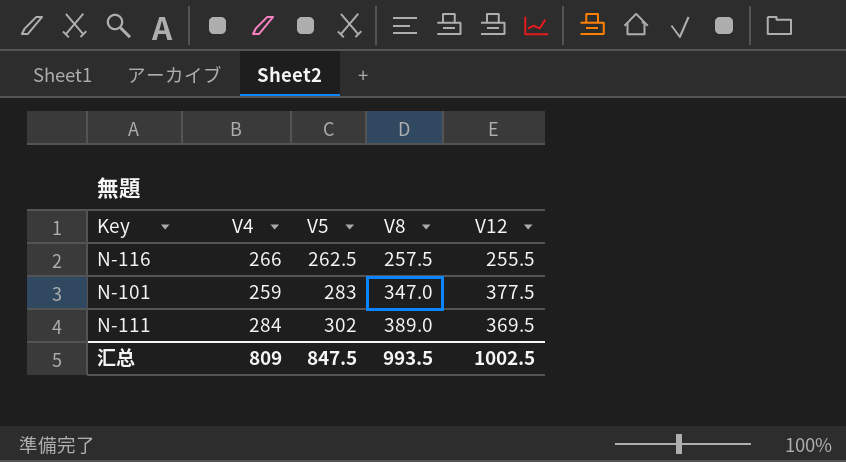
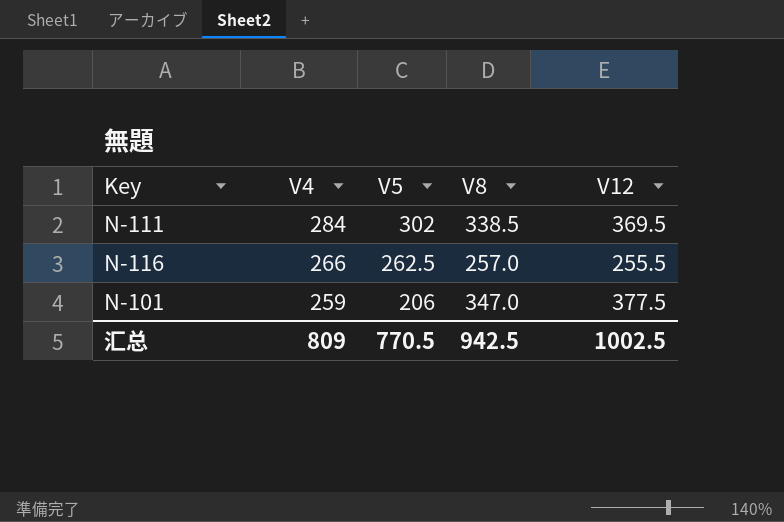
row order: V5 ascending -> V4 descending
N-111 | V8: 389.0 -> 338.5
N-116 | V8: 257.5 -> 257.0
N-101 | V5: 283 -> 206
汇总 | V5: 847.5 -> 770.5
汇总 | V8: 993.5 -> 942.5

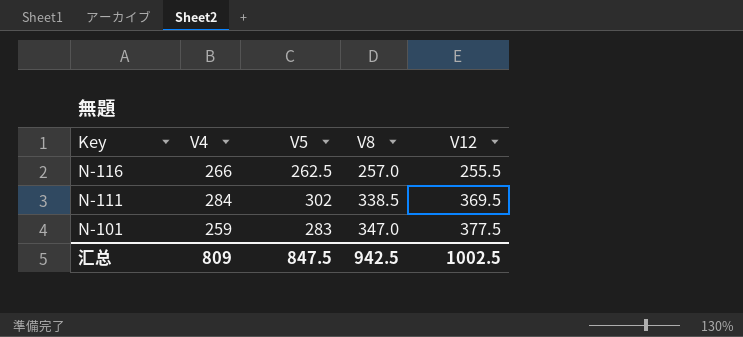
row order: V4 descending -> Key descending
N-101 | V5: 206 -> 283
汇总 | V5: 770.5 -> 847.5

